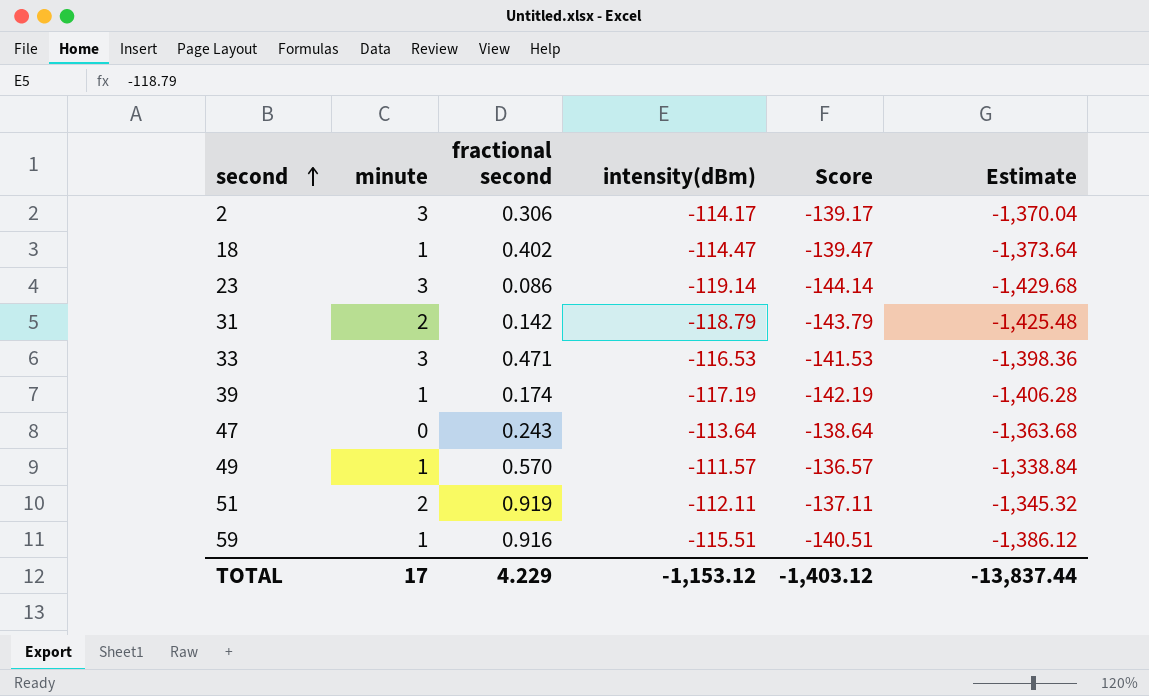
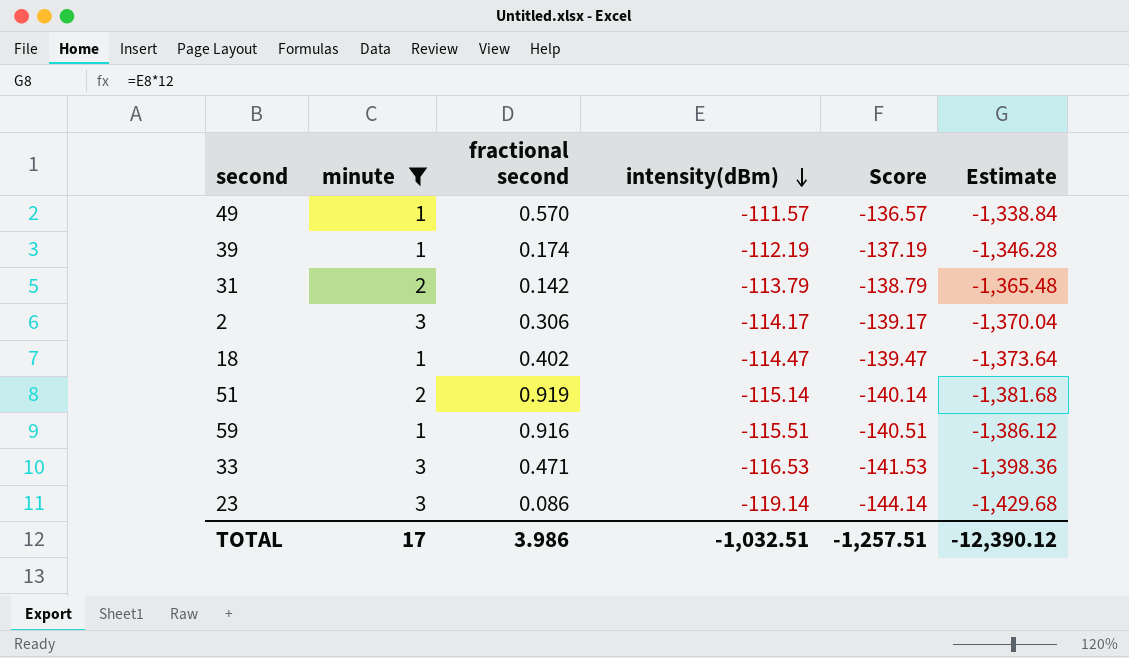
filter: none -> minute != 0
row order: second ascending -> intensity(dBm) descending
39 | intensity(dBm): -117.19 -> -112.19
39 | Score: -142.19 -> -137.19
39 | Estimate: -1,406.28 -> -1,346.28
31 | intensity(dBm): -118.79 -> -113.79
31 | Score: -143.79 -> -138.79
31 | Estimate: -1,425.48 -> -1,365.48
51 | intensity(dBm): -112.11 -> -115.14
51 | Score: -137.11 -> -140.14
51 | Estimate: -1,345.32 -> -1,381.68
TOTAL | fractional second: 4.229 -> 3.986
TOTAL | intensity(dBm): -1,153.12 -> -1,032.51
TOTAL | Score: -1,403.12 -> -1,257.51
TOTAL | Estimate: -13,837.44 -> -12,390.12

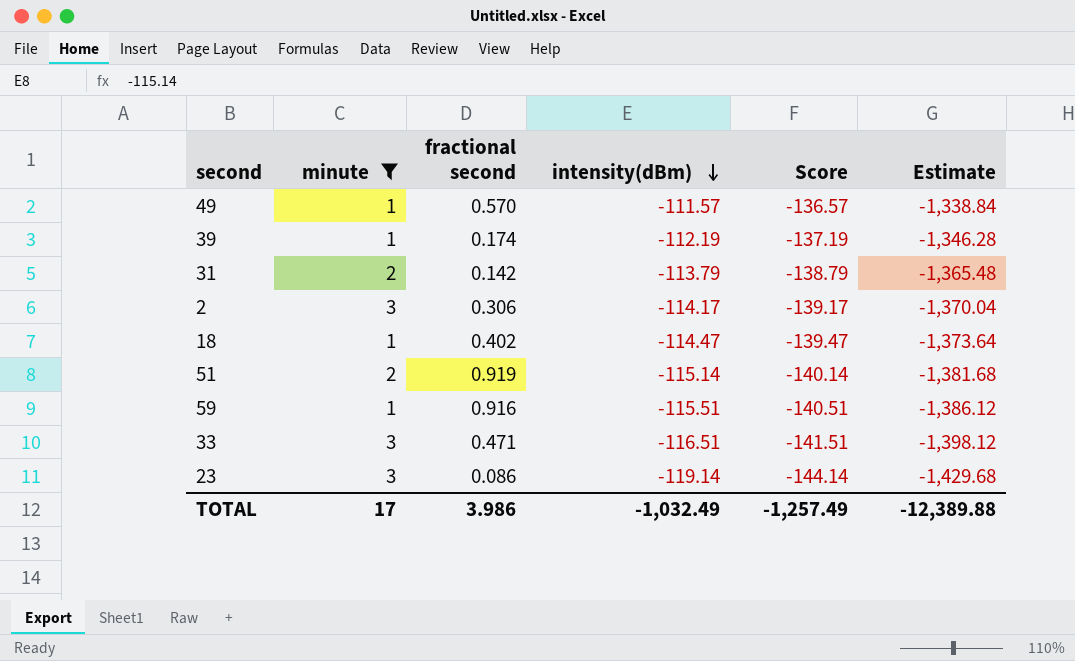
33 | intensity(dBm): -116.53 -> -116.51
33 | Score: -141.53 -> -141.51
33 | Estimate: -1,398.36 -> -1,398.12
TOTAL | intensity(dBm): -1,032.51 -> -1,032.49
TOTAL | Score: -1,257.51 -> -1,257.49
TOTAL | Estimate: -12,390.12 -> -12,389.88

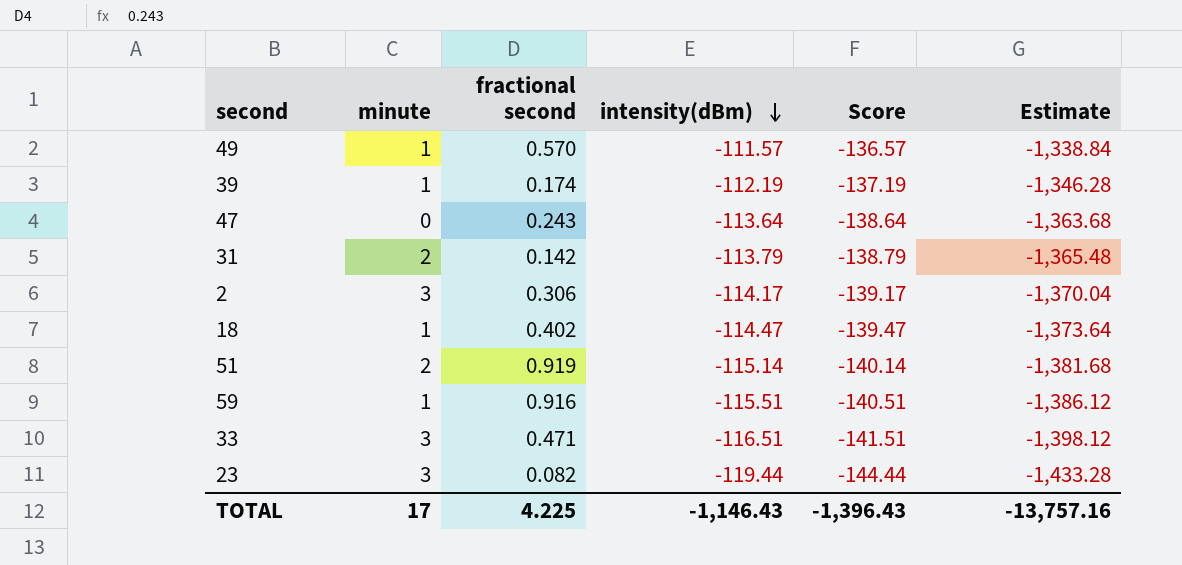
filter: minute != 0 -> none
23 | fractional second: 0.086 -> 0.082
23 | intensity(dBm): -119.14 -> -119.44
23 | Score: -144.14 -> -144.44
23 | Estimate: -1,429.68 -> -1,433.28
TOTAL | fractional second: 3.986 -> 4.225
TOTAL | intensity(dBm): -1,032.49 -> -1,146.43
TOTAL | Score: -1,257.49 -> -1,396.43
TOTAL | Estimate: -12,389.88 -> -13,757.16

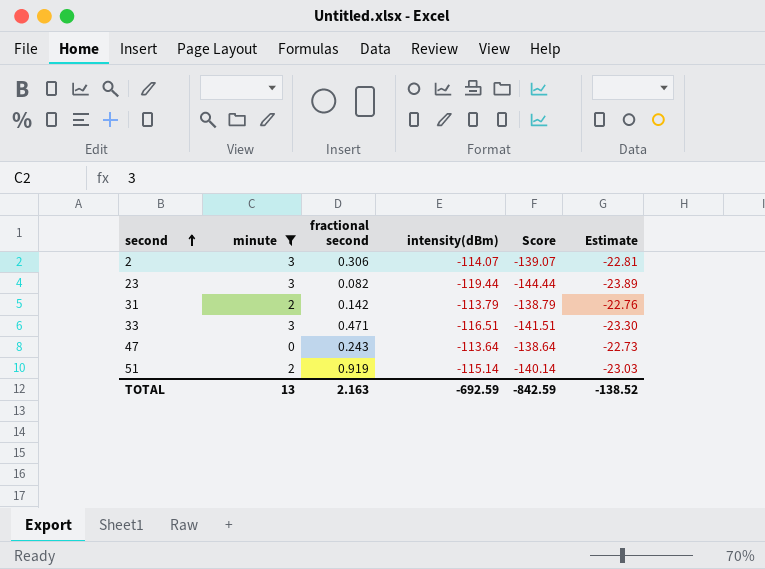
filter: none -> minute != 1
row order: intensity(dBm) descending -> second ascending
column Estimate | formula: [intensity(dBm)] * 12 -> [intensity(dBm)] * 0.2
2 | intensity(dBm): -114.17 -> -114.07
2 | Score: -139.17 -> -139.07
TOTAL | minute: 17 -> 13
TOTAL | fractional second: 4.225 -> 2.163
TOTAL | intensity(dBm): -1,146.43 -> -692.59
TOTAL | Score: -1,396.43 -> -842.59
TOTAL | Estimate: -13,757.16 -> -138.52

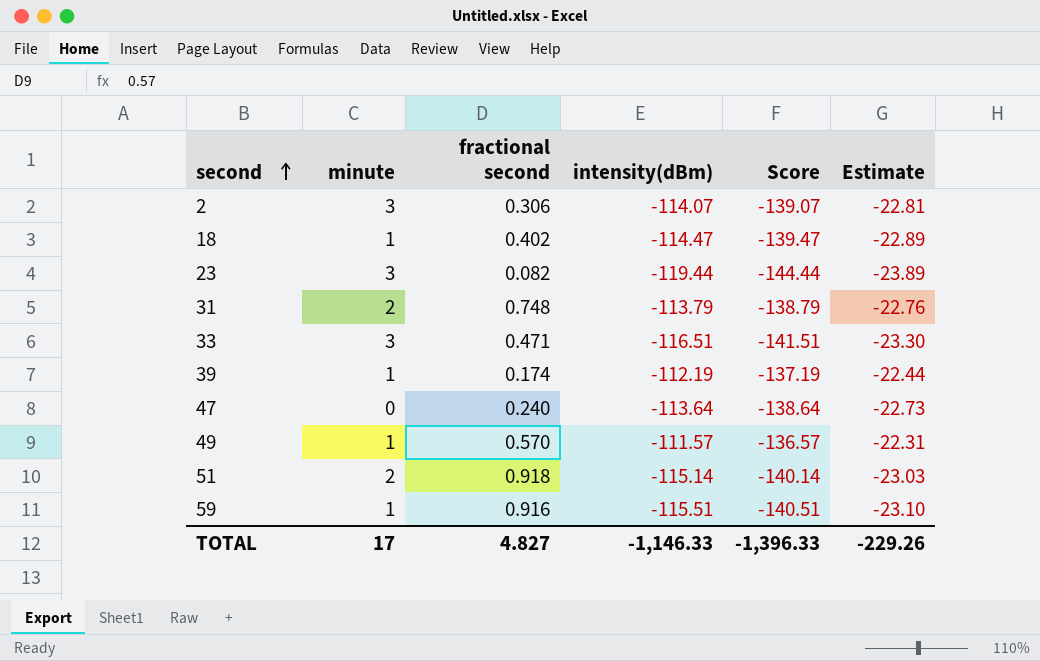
filter: minute != 1 -> none
31 | fractional second: 0.142 -> 0.748
47 | fractional second: 0.243 -> 0.240
51 | fractional second: 0.919 -> 0.918
TOTAL | minute: 13 -> 17
TOTAL | fractional second: 2.163 -> 4.827
TOTAL | intensity(dBm): -692.59 -> -1,146.33
TOTAL | Score: -842.59 -> -1,396.33
TOTAL | Estimate: -138.52 -> -229.26

